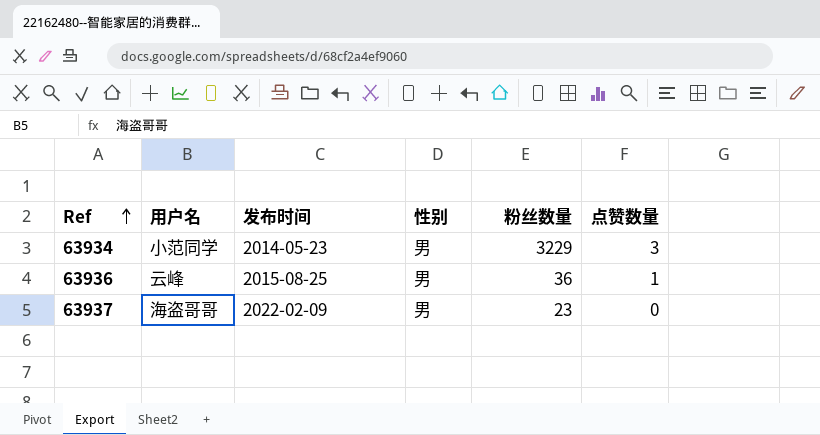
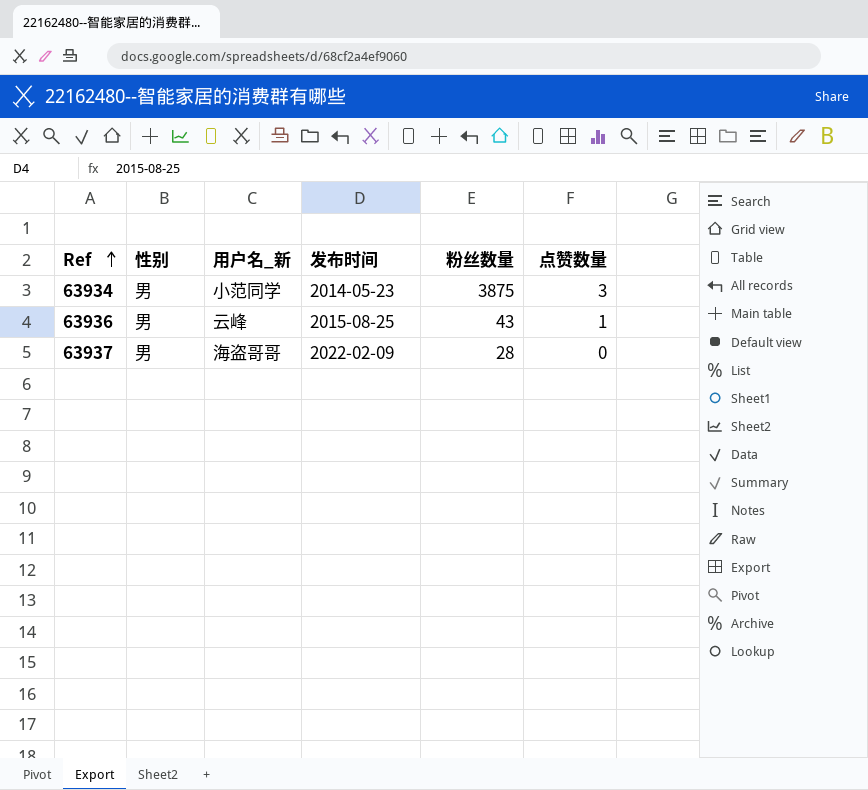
column 性别 | position: 4 -> 2
column name: 用户名 -> 用户名_新
63934 | 粉丝数量: 3229 -> 3875
63936 | 粉丝数量: 36 -> 43
63937 | 粉丝数量: 23 -> 28

